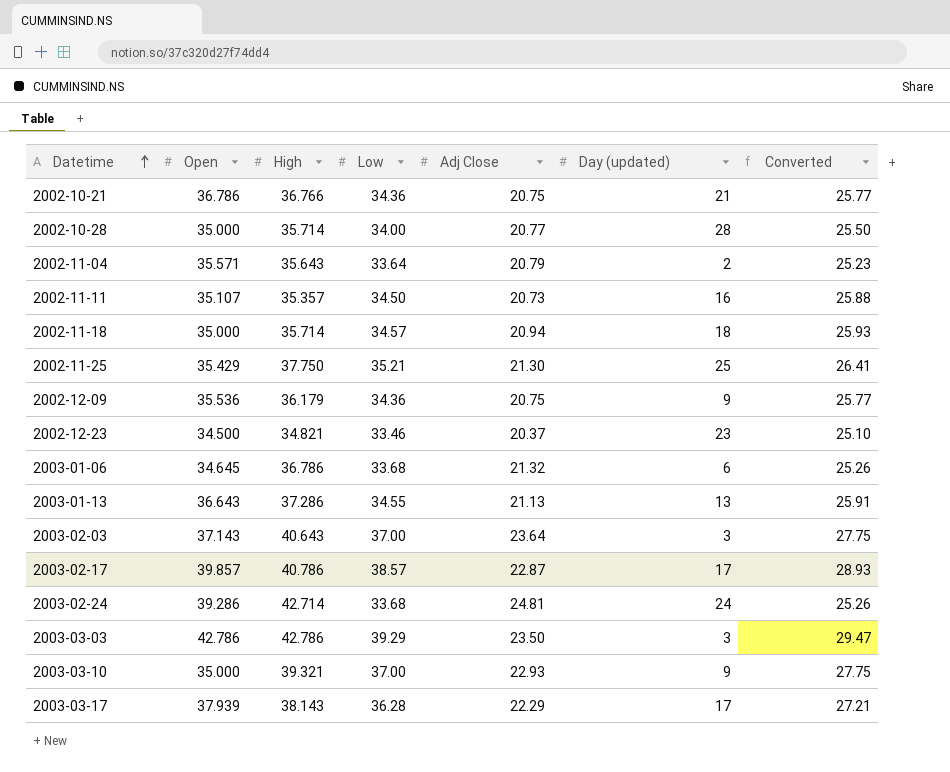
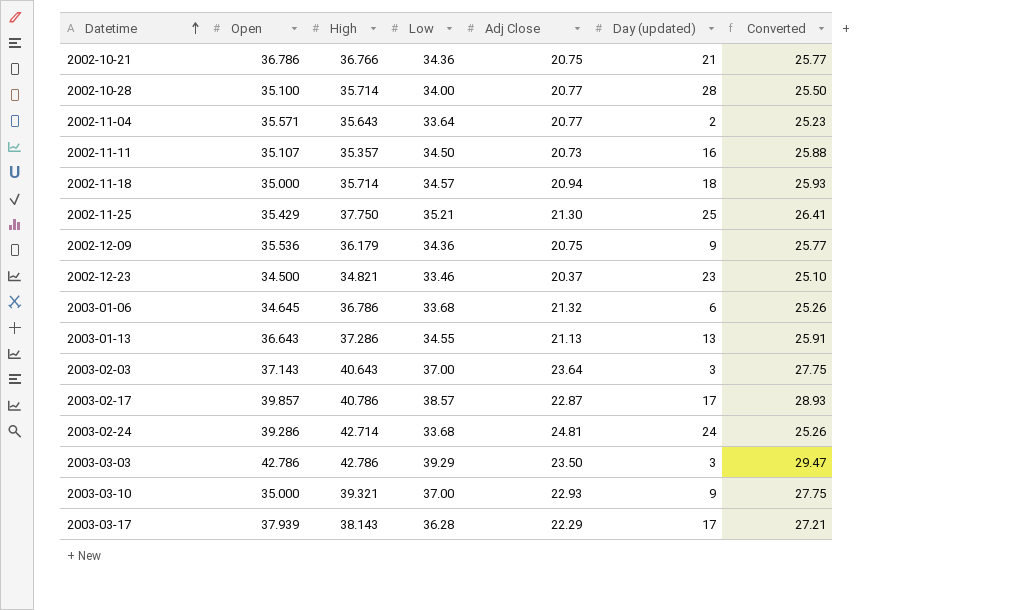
2002-10-28 | Open: 35.000 -> 35.100
2002-11-04 | Adj Close: 20.79 -> 20.77

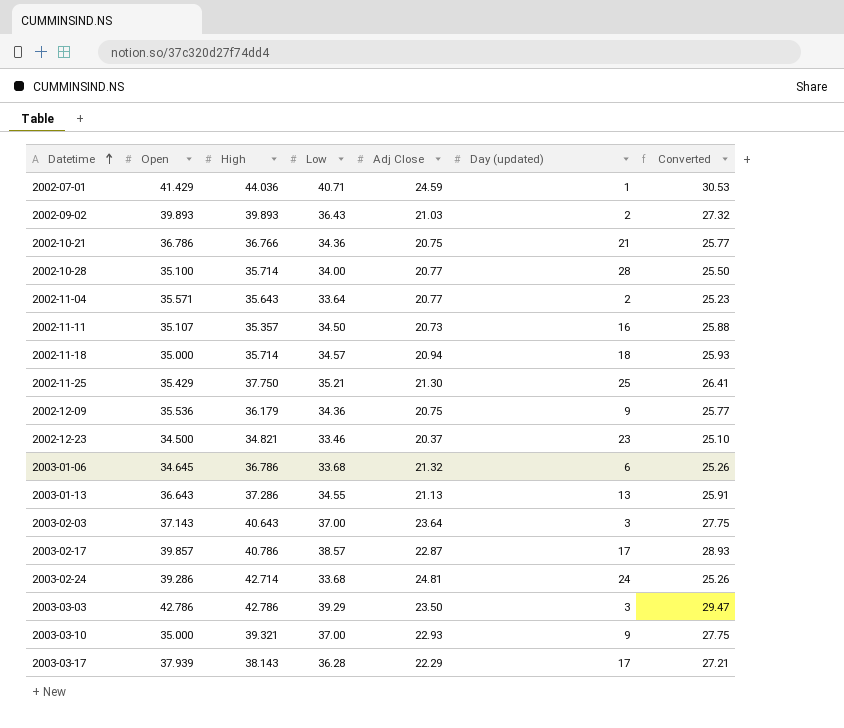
row 2002-07-01: none -> 41.429 | 44.036 | 40.71 | 24.59 | 1 | 30.53
row 2002-09-02: none -> 39.893 | 39.893 | 36.43 | 21.03 | 2 | 27.32

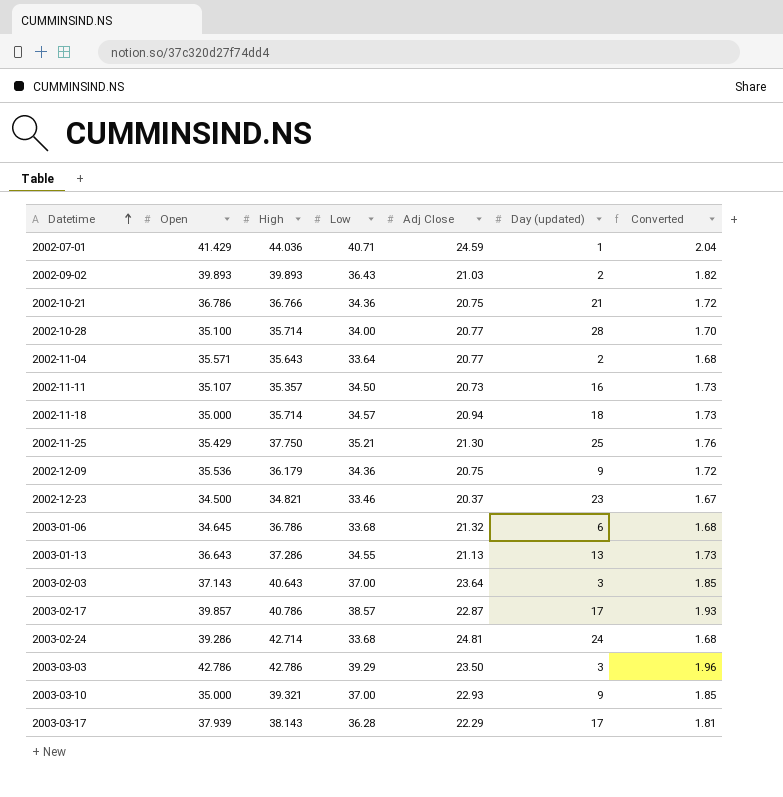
column Converted | formula: [Low] * 0.75 -> [Low] * 0.05

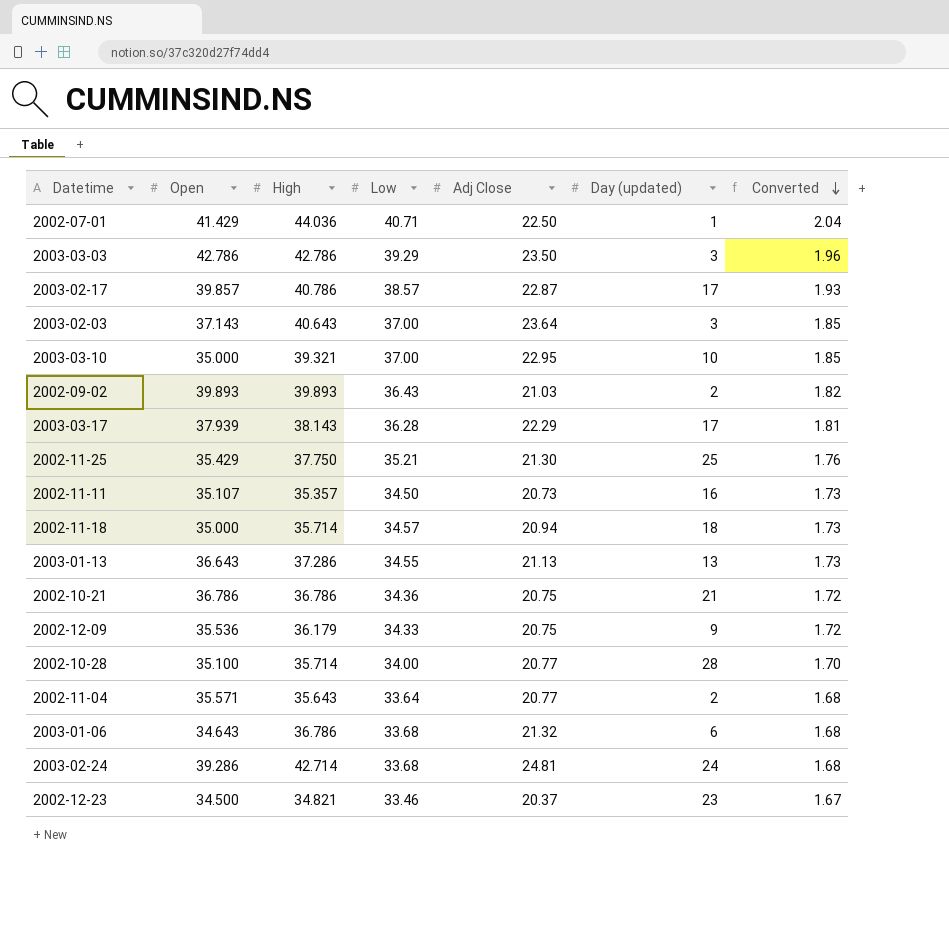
row order: Datetime ascending -> Converted descending
2002-07-01 | Adj Close: 24.59 -> 22.50
2003-03-10 | Adj Close: 22.93 -> 22.95
2003-03-10 | Day (updated): 9 -> 10
2002-10-21 | High: 36.766 -> 36.786
2002-12-09 | Low: 34.36 -> 34.33
2003-01-06 | Open: 34.645 -> 34.643

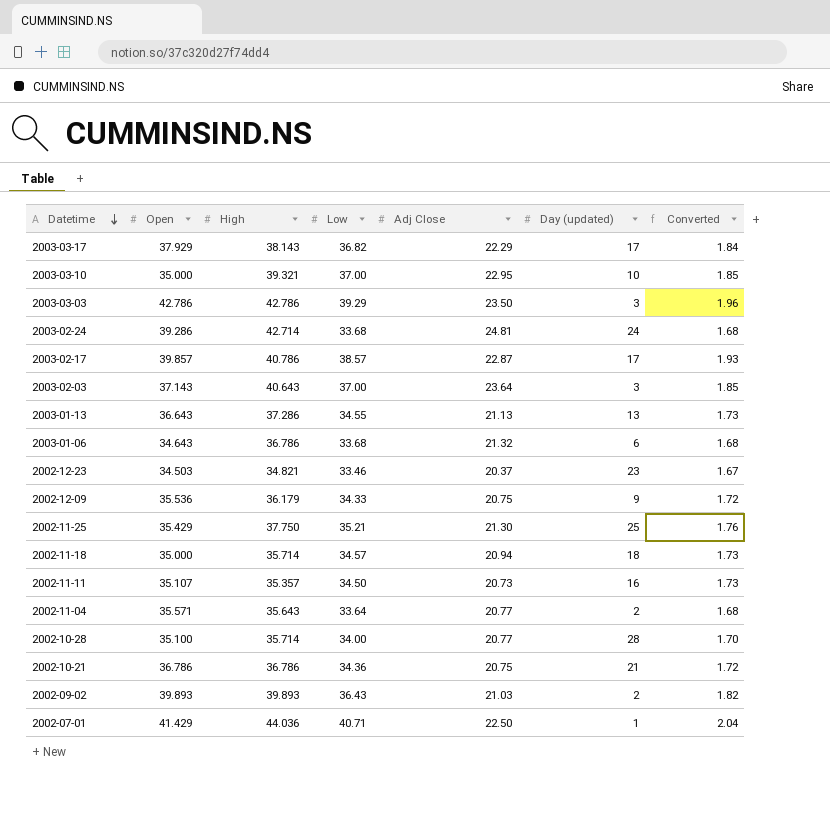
row order: Converted descending -> Datetime descending
2003-03-17 | Open: 37.939 -> 37.929
2003-03-17 | Low: 36.28 -> 36.82
2003-03-17 | Converted: 1.81 -> 1.84
2002-12-23 | Open: 34.500 -> 34.503

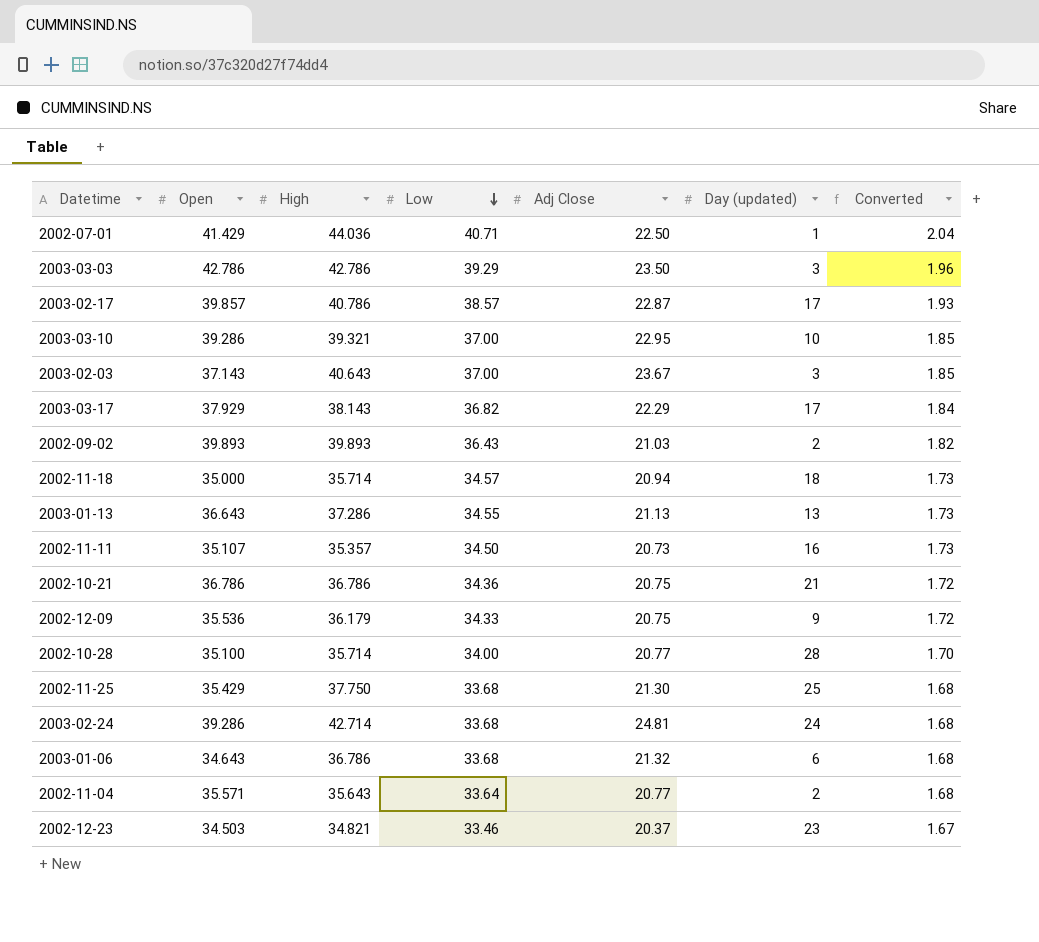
row order: Datetime descending -> Low descending
2003-03-10 | Open: 35.000 -> 39.286
2003-02-03 | Adj Close: 23.64 -> 23.67
2002-11-25 | Low: 35.21 -> 33.68
2002-11-25 | Converted: 1.76 -> 1.68

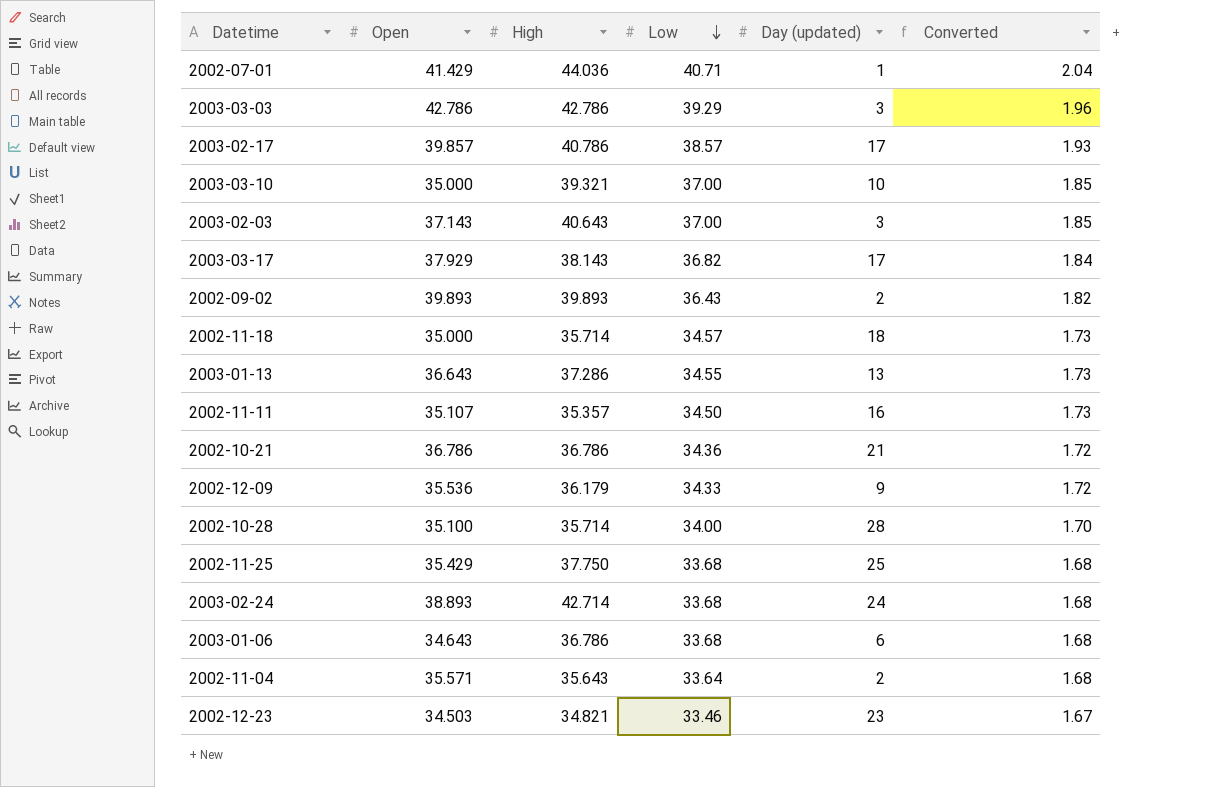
column Adj Close | position: 5 -> none
2003-03-10 | Open: 39.286 -> 35.000
2003-02-24 | Open: 39.286 -> 38.893

